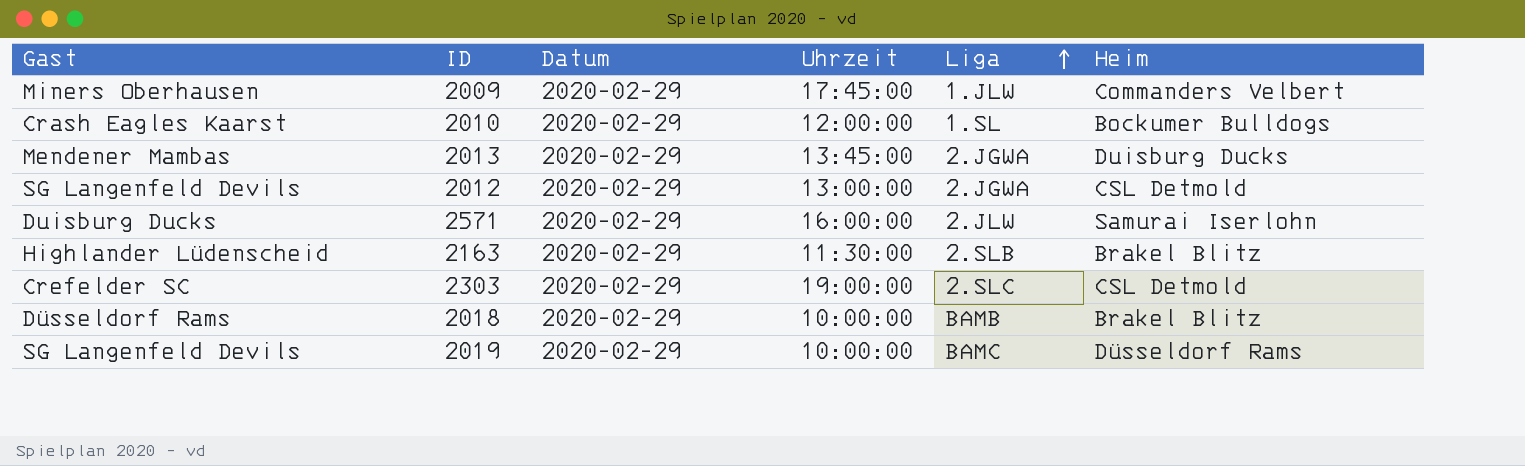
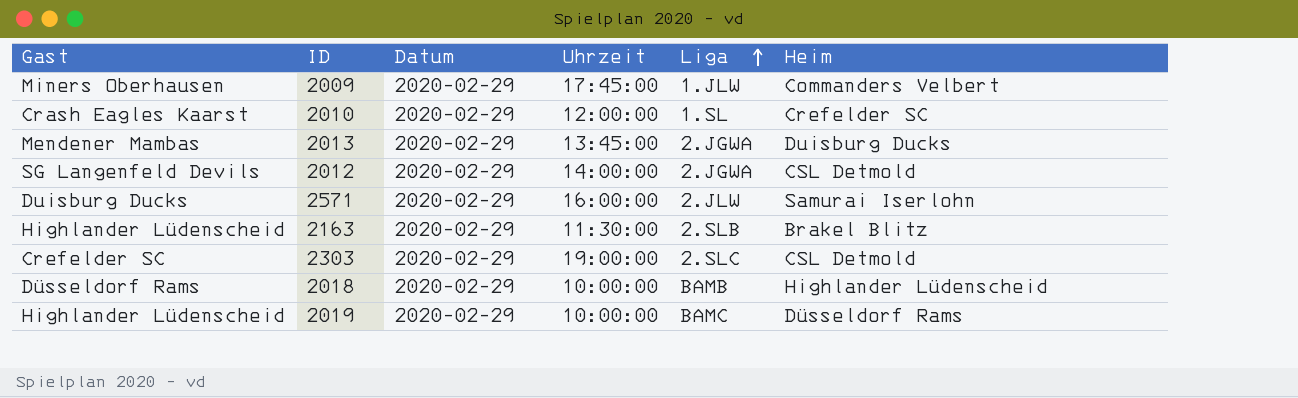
2010 | Heim: Bockumer Bulldogs -> Crefelder SC
2012 | Uhrzeit: 13:00:00 -> 14:00:00
2018 | Heim: Brakel Blitz -> Highlander Lüdenscheid
2019 | Gast: SG Langenfeld Devils -> Highlander Lüdenscheid

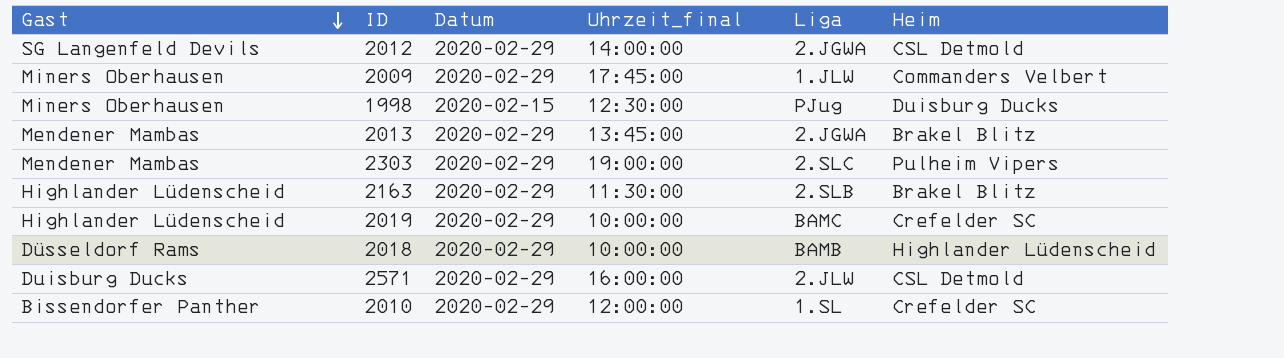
row order: Liga ascending -> Gast descending
column name: Uhrzeit -> Uhrzeit_final
row 1998: none -> Miners Oberhausen | 2020-02-15 | 12:30:00 | PJug | Duisburg Ducks
2013 | Heim: Duisburg Ducks -> Brakel Blitz
2303 | Gast: Crefelder SC -> Mendener Mambas
2303 | Heim: CSL Detmold -> Pulheim Vipers
2019 | Heim: Düsseldorf Rams -> Crefelder SC
2571 | Heim: Samurai Iserlohn -> CSL Detmold
2010 | Gast: Crash Eagles Kaarst -> Bissendorfer Panther

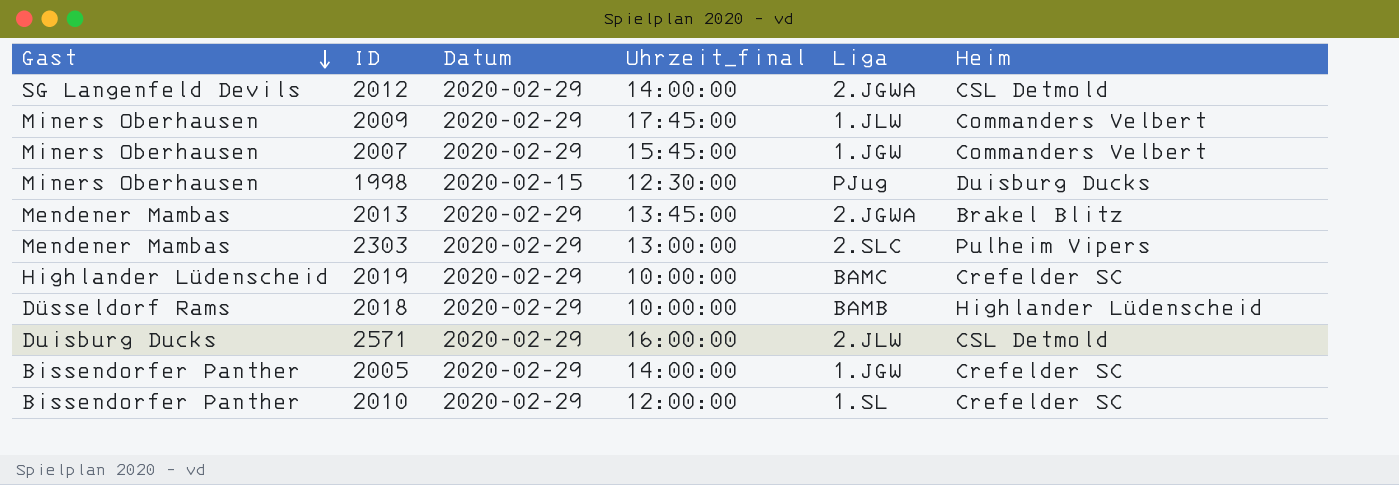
row 2163: Highlander Lüdenscheid | 2020-02-29 | 11:30:00 | 2.SLB | Brakel Blitz -> none
row 2007: none -> Miners Oberhausen | 2020-02-29 | 15:45:00 | 1.JGW | Commanders Velbert
2303 | Uhrzeit_final: 19:00:00 -> 13:00:00
row 2005: none -> Bissendorfer Panther | 2020-02-29 | 14:00:00 | 1.JGW | Crefelder SC

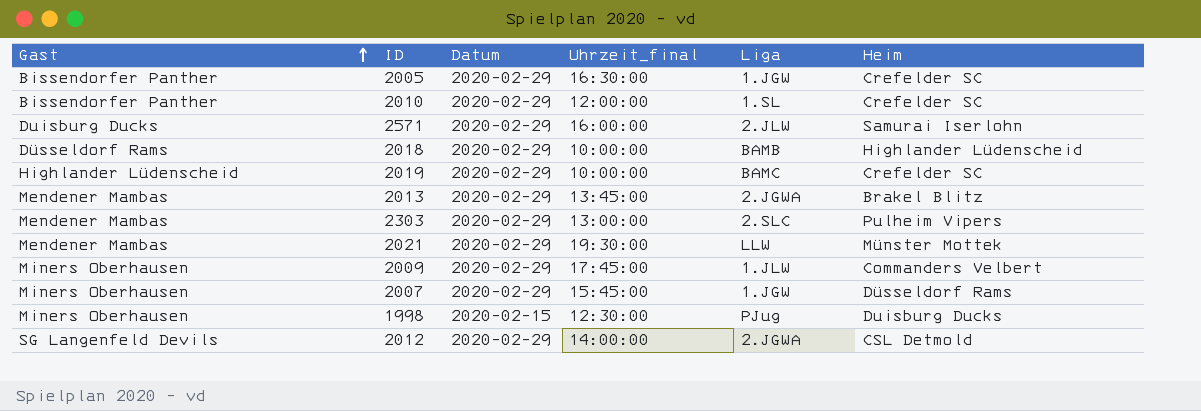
row order: Gast descending -> Gast ascending
2005 | Uhrzeit_final: 14:00:00 -> 16:30:00
2571 | Heim: CSL Detmold -> Samurai Iserlohn
row 2021: none -> Mendener Mambas | 2020-02-29 | 19:30:00 | LLW | Münster Mottek
2007 | Heim: Commanders Velbert -> Düsseldorf Rams

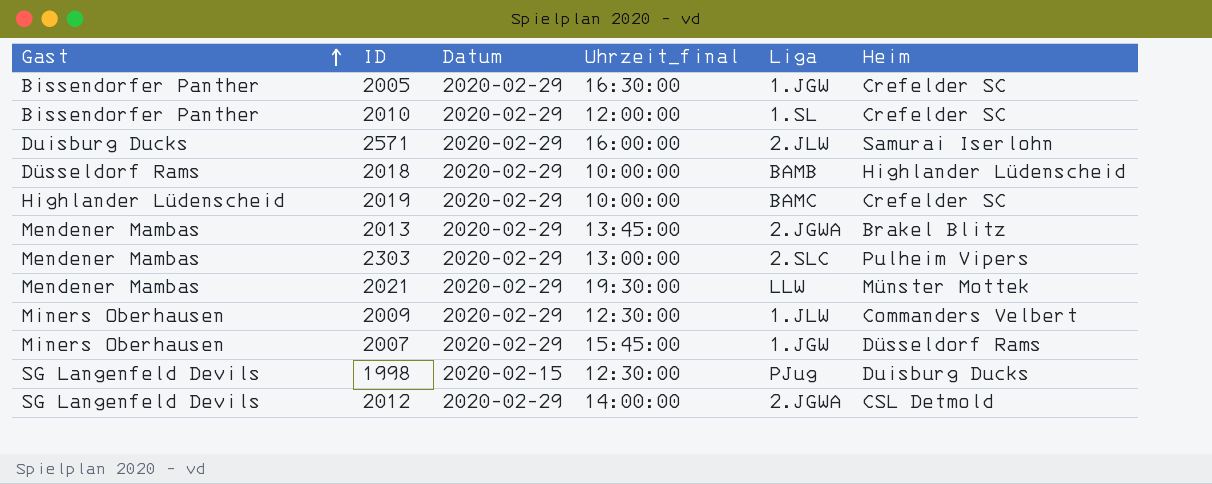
2009 | Uhrzeit_final: 17:45:00 -> 12:30:00
1998 | Gast: Miners Oberhausen -> SG Langenfeld Devils

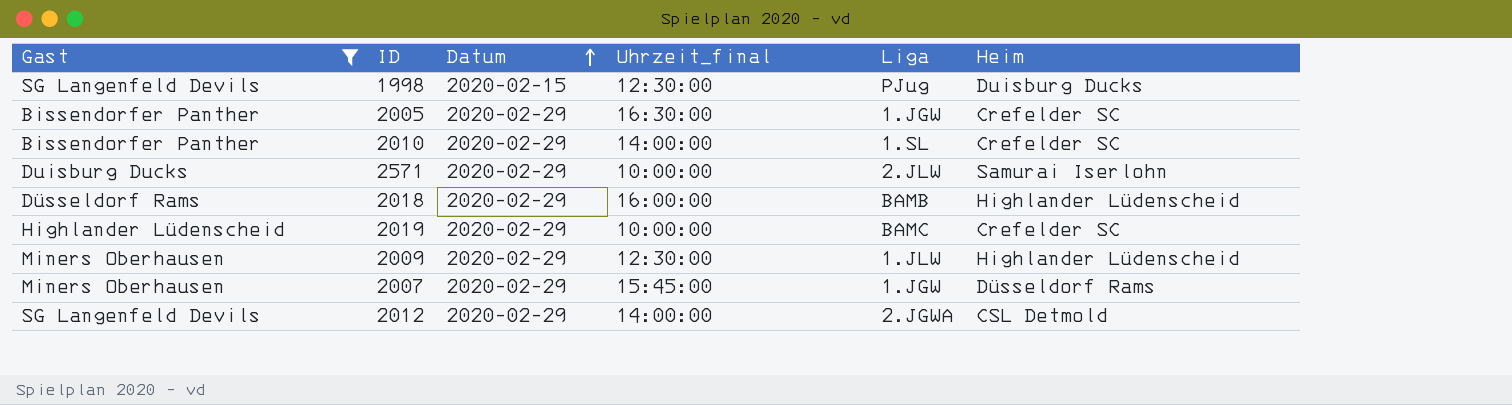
filter: none -> Gast != Mendener Mambas
row order: Gast ascending -> Datum ascending
2010 | Uhrzeit_final: 12:00:00 -> 14:00:00
2571 | Uhrzeit_final: 16:00:00 -> 10:00:00
2018 | Uhrzeit_final: 10:00:00 -> 16:00:00
2009 | Heim: Commanders Velbert -> Highlander Lüdenscheid

